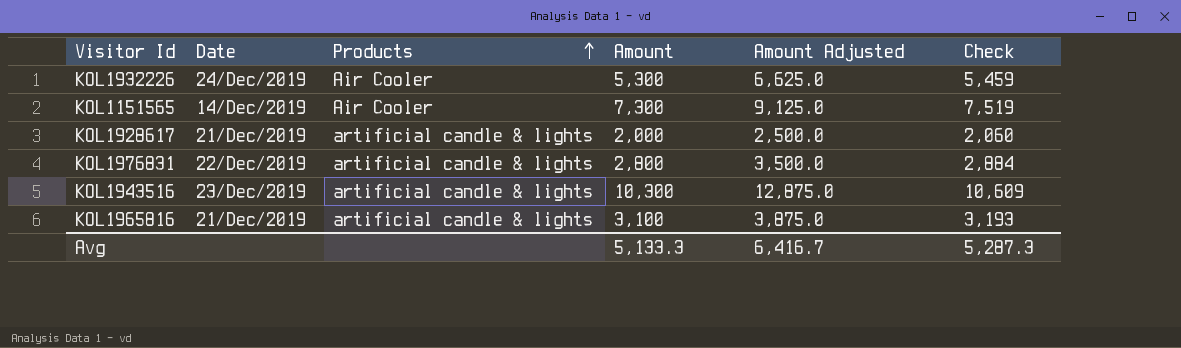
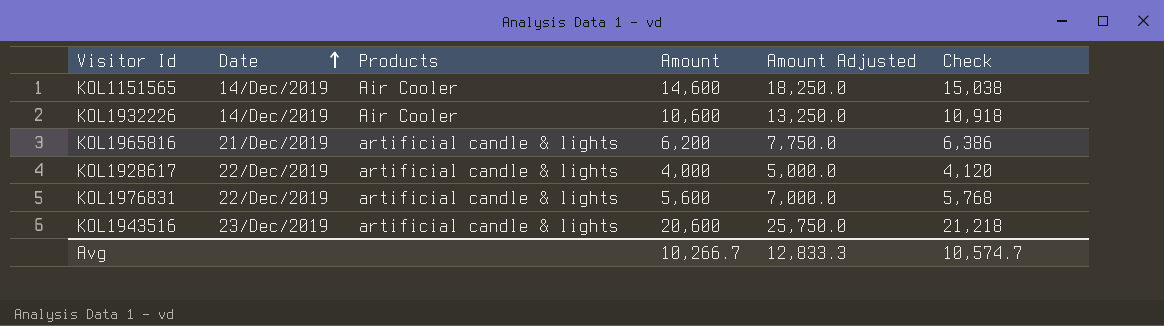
row order: Products ascending -> Date ascending
KOL1151565 | Amount: 7,300 -> 14,600
KOL1151565 | Amount Adjusted: 9,125.0 -> 18,250.0
KOL1151565 | Check: 7,519 -> 15,038
KOL1932226 | Date: 24/Dec/2019 -> 14/Dec/2019
KOL1932226 | Amount: 5,300 -> 10,600
KOL1932226 | Amount Adjusted: 6,625.0 -> 13,250.0
KOL1932226 | Check: 5,459 -> 10,918
KOL1965816 | Amount: 3,100 -> 6,200
KOL1965816 | Amount Adjusted: 3,875.0 -> 7,750.0
KOL1965816 | Check: 3,193 -> 6,386
KOL1928617 | Date: 21/Dec/2019 -> 22/Dec/2019
KOL1928617 | Amount: 2,000 -> 4,000
KOL1928617 | Amount Adjusted: 2,500.0 -> 5,000.0
KOL1928617 | Check: 2,060 -> 4,120
KOL1976831 | Amount: 2,800 -> 5,600
KOL1976831 | Amount Adjusted: 3,500.0 -> 7,000.0
KOL1976831 | Check: 2,884 -> 5,768
KOL1943516 | Amount: 10,300 -> 20,600
KOL1943516 | Amount Adjusted: 12,875.0 -> 25,750.0
KOL1943516 | Check: 10,609 -> 21,218
Avg | Amount: 5,133.3 -> 10,266.7
Avg | Amount Adjusted: 6,416.7 -> 12,833.3
Avg | Check: 5,287.3 -> 10,574.7

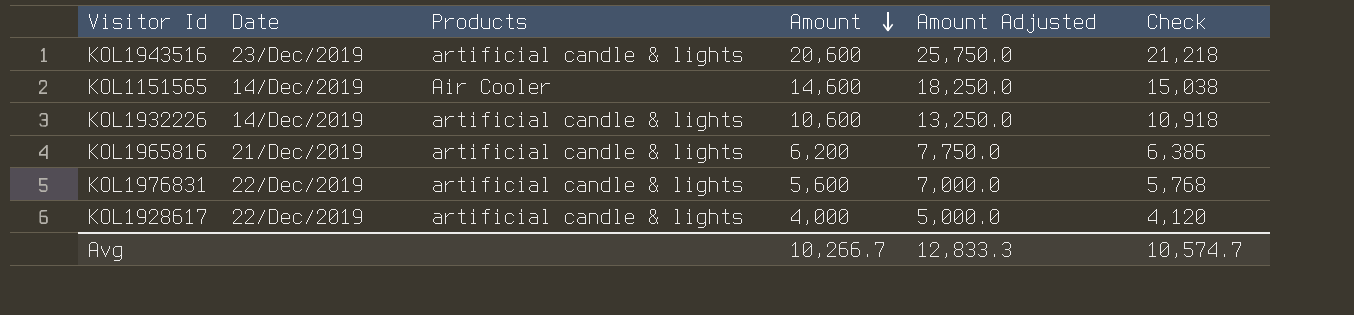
row order: Date ascending -> Amount descending
KOL1932226 | Products: Air Cooler -> artificial candle & lights

